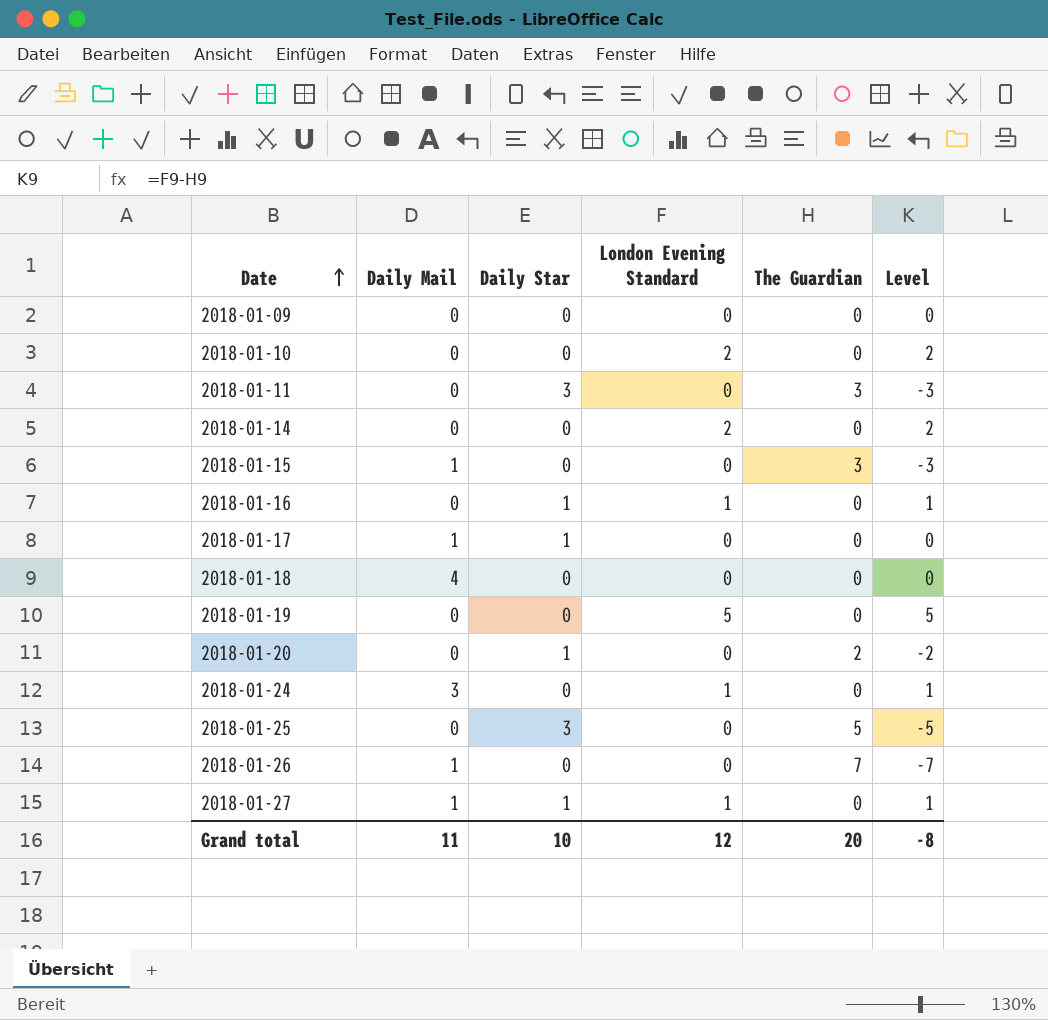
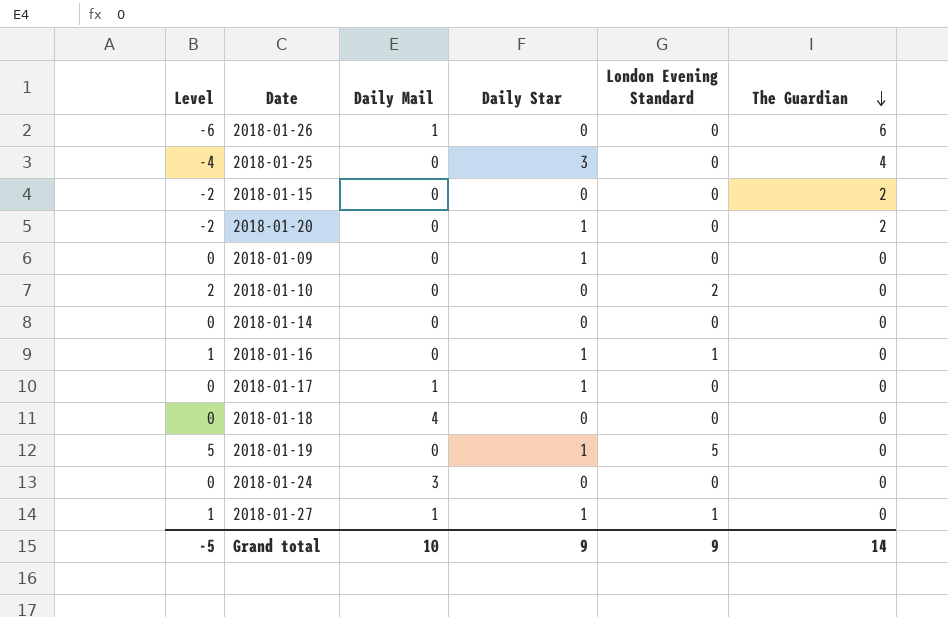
row order: Date ascending -> The Guardian descending
column Level | position: 6 -> 1
row 2018-01-11: 0 | 3 | 0 | 3 | -3 -> none
2018-01-26 | Level: -7 -> -6
2018-01-26 | The Guardian: 7 -> 6
2018-01-25 | Level: -5 -> -4
2018-01-25 | The Guardian: 5 -> 4
2018-01-15 | Level: -3 -> -2
2018-01-15 | Daily Mail: 1 -> 0
2018-01-15 | The Guardian: 3 -> 2
2018-01-09 | Daily Star: 0 -> 1
2018-01-14 | Level: 2 -> 0
2018-01-14 | London Evening Standard: 2 -> 0
2018-01-19 | Daily Star: 0 -> 1
2018-01-24 | Level: 1 -> 0
2018-01-24 | London Evening Standard: 1 -> 0
Grand total | Level: -8 -> -5
Grand total | Daily Mail: 11 -> 10
Grand total | Daily Star: 10 -> 9
Grand total | London Evening Standard: 12 -> 9
Grand total | The Guardian: 20 -> 14

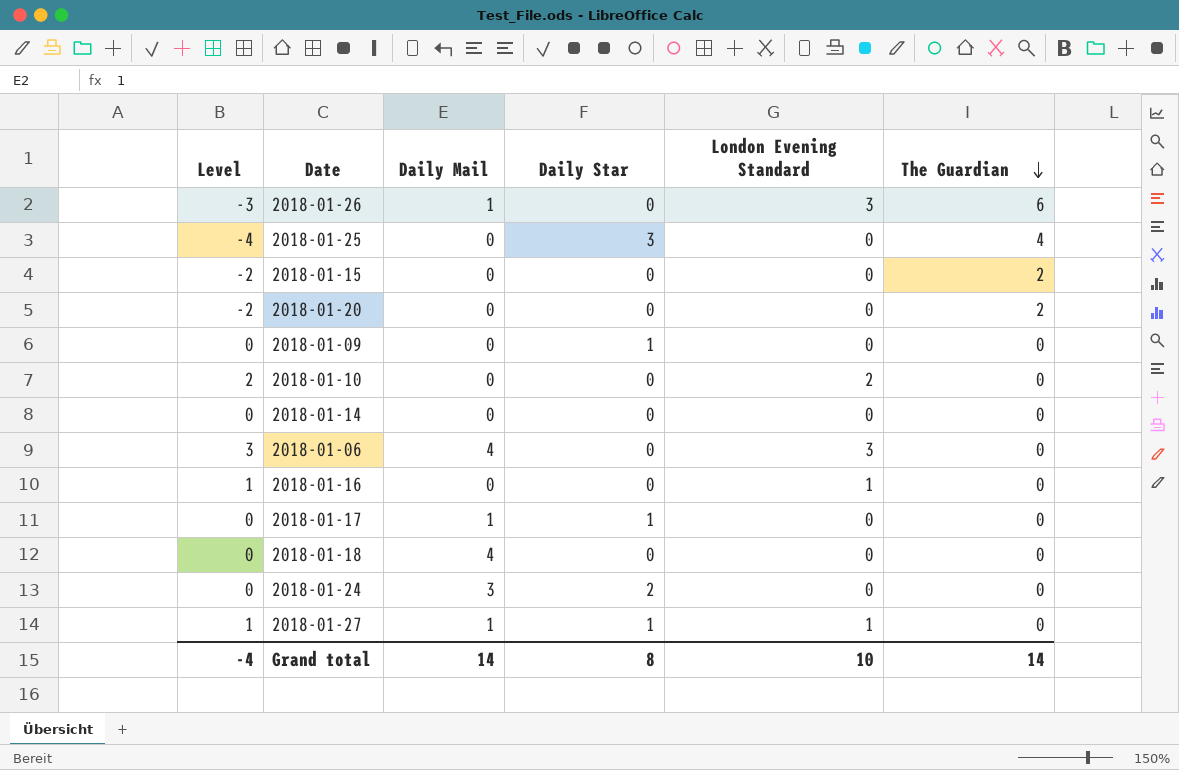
row 2018-01-19: 5 | 0 | 1 | 5 | 0 -> none
2018-01-26 | Level: -6 -> -3
2018-01-26 | London Evening Standard: 0 -> 3
2018-01-20 | Daily Star: 1 -> 0
row 2018-01-06: none -> 3 | 4 | 0 | 3 | 0
2018-01-16 | Daily Star: 1 -> 0
2018-01-24 | Daily Star: 0 -> 2
Grand total | Level: -5 -> -4
Grand total | Daily Mail: 10 -> 14
Grand total | Daily Star: 9 -> 8
Grand total | London Evening Standard: 9 -> 10

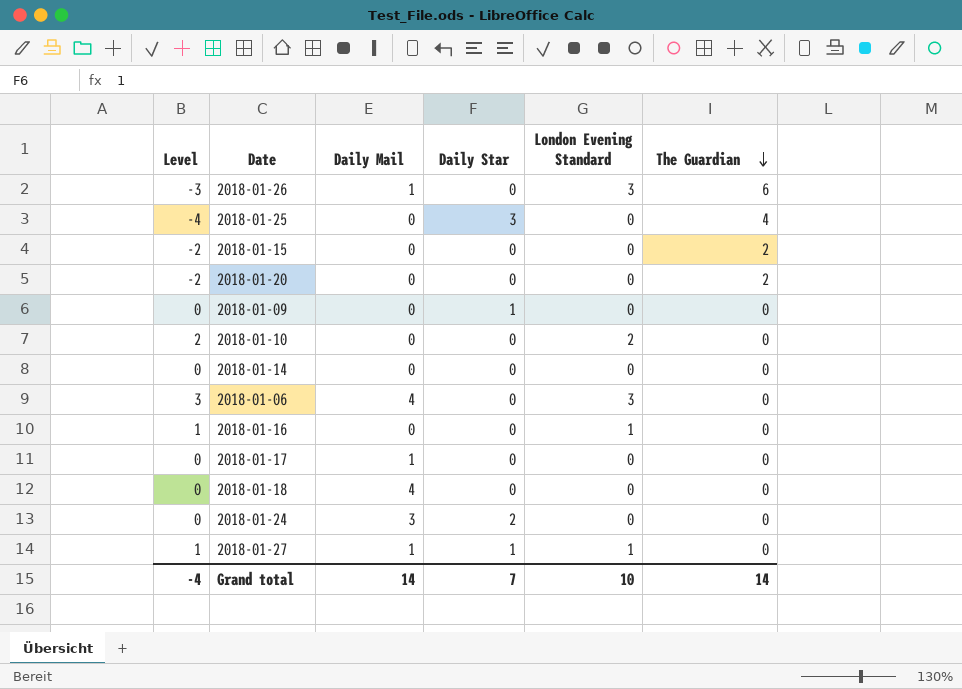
2018-01-17 | Daily Star: 1 -> 0
Grand total | Daily Star: 8 -> 7

